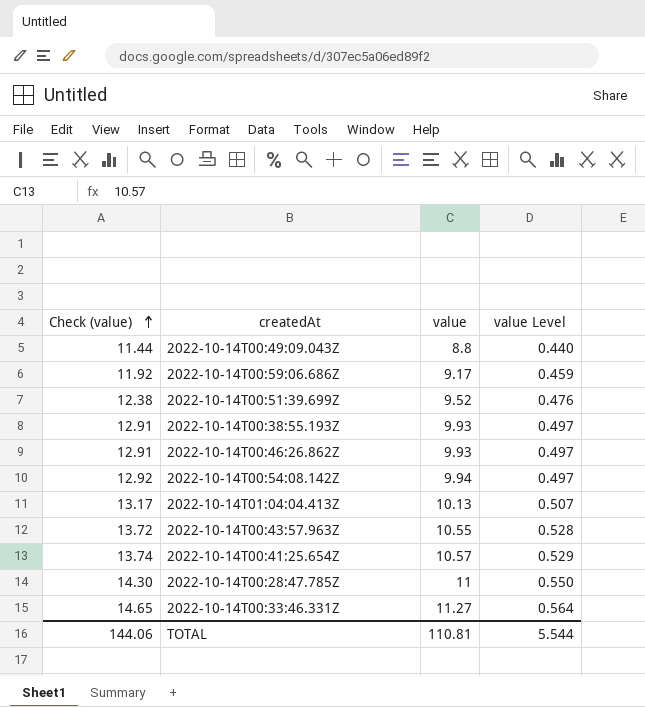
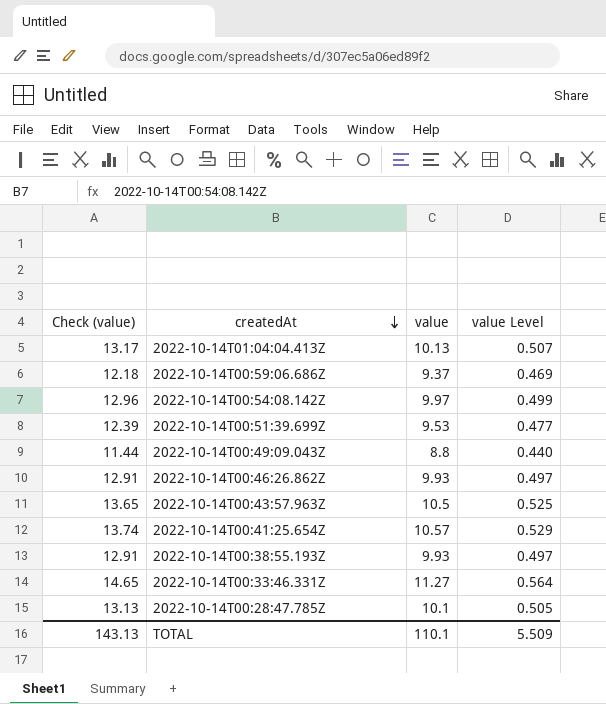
row order: Check (value) ascending -> createdAt descending
2022-10-14T00:59:06.686Z | Check (value): 11.92 -> 12.18
2022-10-14T00:59:06.686Z | value: 9.17 -> 9.37
2022-10-14T00:59:06.686Z | value Level: 0.459 -> 0.469
2022-10-14T00:54:08.142Z | Check (value): 12.92 -> 12.96
2022-10-14T00:54:08.142Z | value: 9.94 -> 9.97
2022-10-14T00:54:08.142Z | value Level: 0.497 -> 0.499
2022-10-14T00:51:39.699Z | Check (value): 12.38 -> 12.39
2022-10-14T00:51:39.699Z | value: 9.52 -> 9.53
2022-10-14T00:51:39.699Z | value Level: 0.476 -> 0.477
2022-10-14T00:43:57.963Z | Check (value): 13.72 -> 13.65
2022-10-14T00:43:57.963Z | value: 10.55 -> 10.5
2022-10-14T00:43:57.963Z | value Level: 0.528 -> 0.525
2022-10-14T00:28:47.785Z | Check (value): 14.30 -> 13.13
2022-10-14T00:28:47.785Z | value: 11 -> 10.1
2022-10-14T00:28:47.785Z | value Level: 0.550 -> 0.505
TOTAL | Check (value): 144.06 -> 143.13
TOTAL | value: 110.81 -> 110.1
TOTAL | value Level: 5.544 -> 5.509

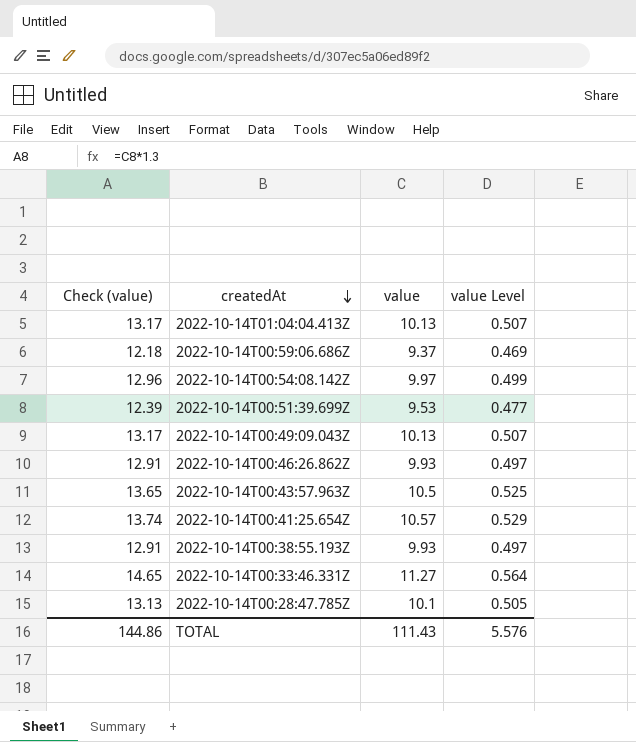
2022-10-14T00:49:09.043Z | Check (value): 11.44 -> 13.17
2022-10-14T00:49:09.043Z | value: 8.8 -> 10.13
2022-10-14T00:49:09.043Z | value Level: 0.440 -> 0.507
TOTAL | Check (value): 143.13 -> 144.86
TOTAL | value: 110.1 -> 111.43
TOTAL | value Level: 5.509 -> 5.576

